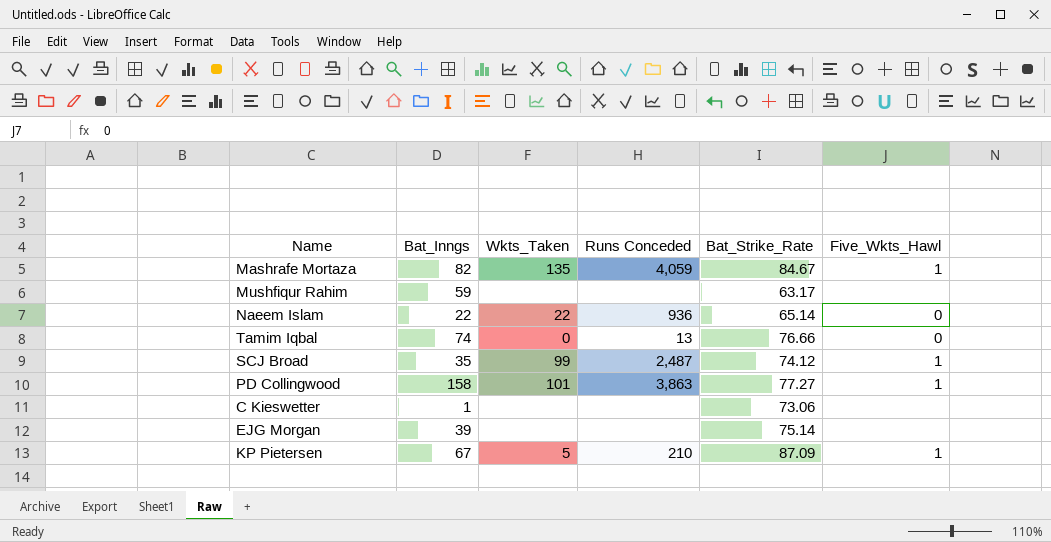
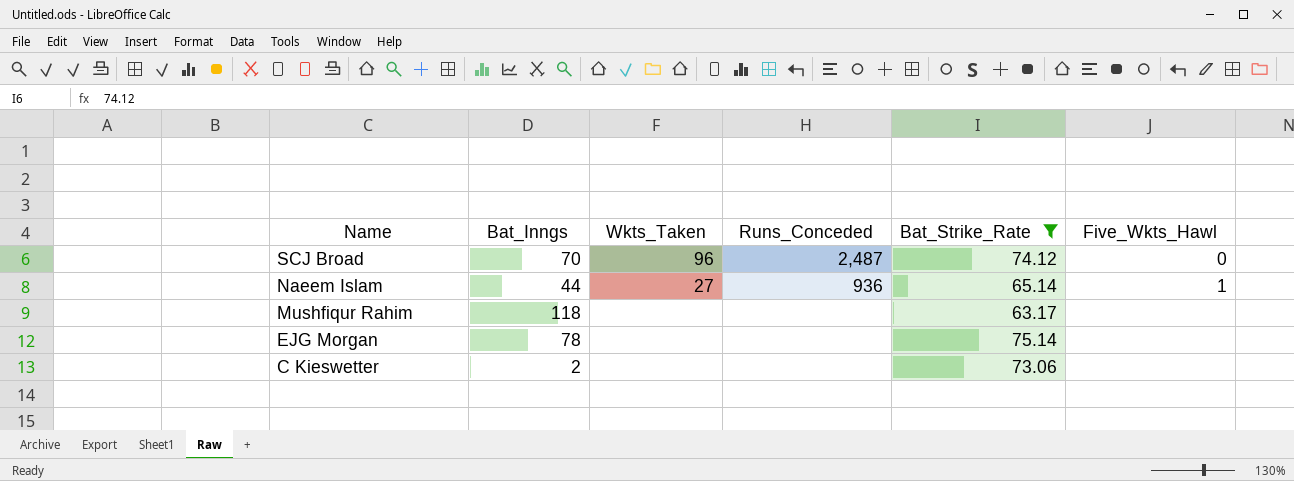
filter: none -> Bat_Strike_Rate <= 75.14
row order: none -> Name descending
column name: Runs Conceded -> Runs_Conceded
SCJ Broad | Bat_Inngs: 35 -> 70
SCJ Broad | Wkts_Taken: 99 -> 96
SCJ Broad | Five_Wkts_Hawl: 1 -> 0
Naeem Islam | Bat_Inngs: 22 -> 44
Naeem Islam | Wkts_Taken: 22 -> 27
Naeem Islam | Five_Wkts_Hawl: 0 -> 1
Mushfiqur Rahim | Bat_Inngs: 59 -> 118
EJG Morgan | Bat_Inngs: 39 -> 78
C Kieswetter | Bat_Inngs: 1 -> 2

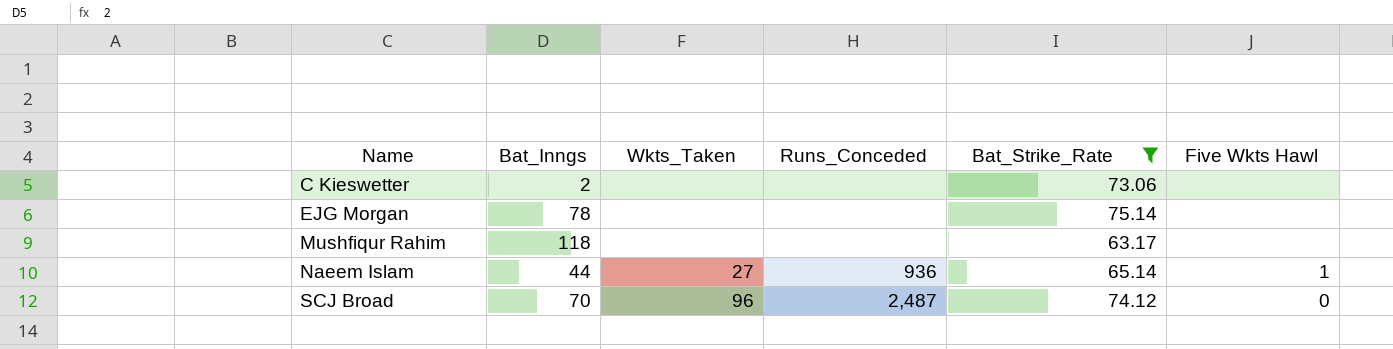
row order: Name descending -> Name ascending
column name: Five_Wkts_Hawl -> Five Wkts Hawl

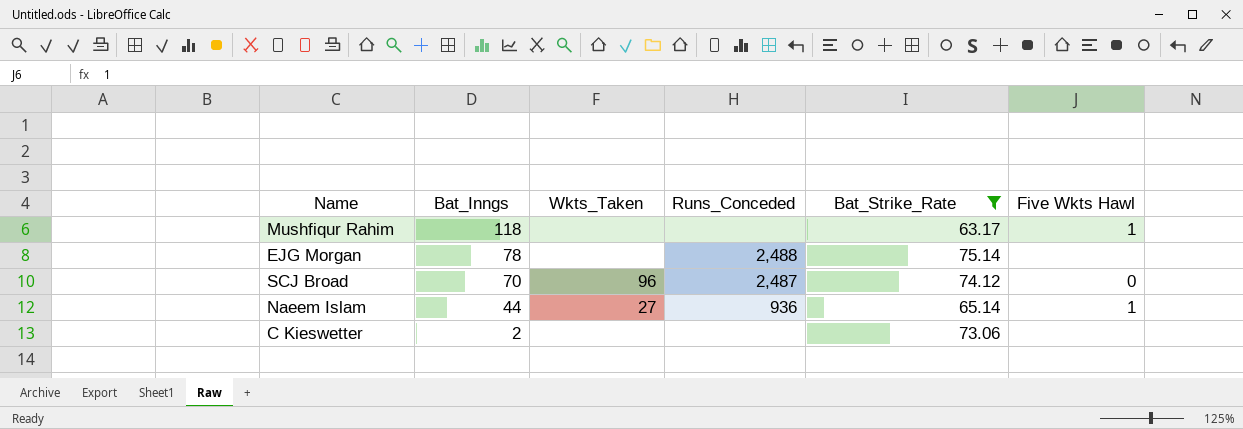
row order: Name ascending -> Bat_Inngs descending
Mushfiqur Rahim | Five Wkts Hawl: none -> 1
EJG Morgan | Runs_Conceded: none -> 2,488

